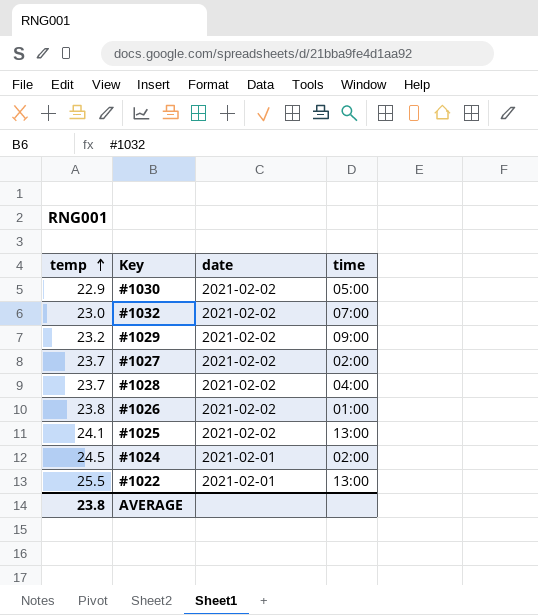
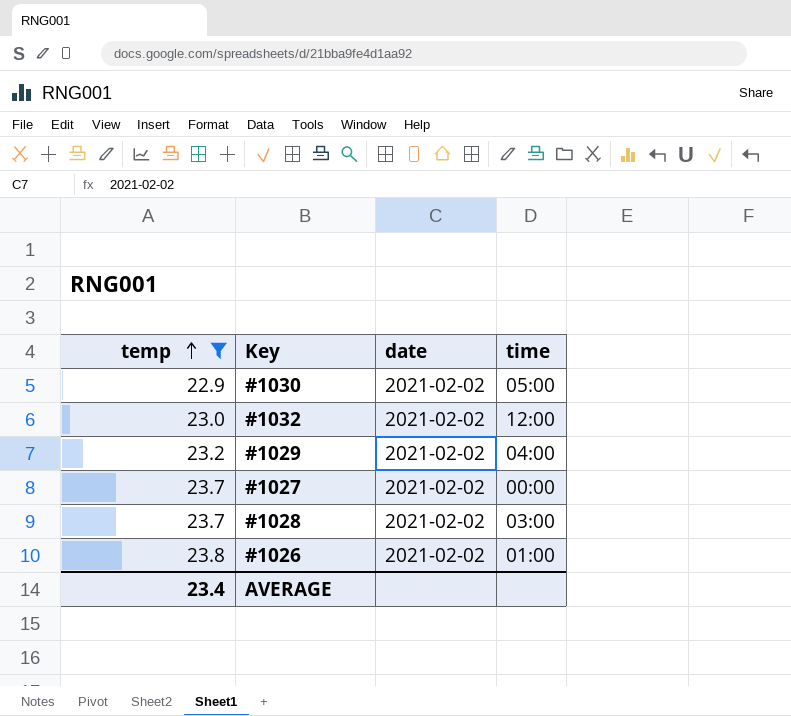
filter: none -> temp <= 23.8
#1032 | time: 07:00 -> 12:00
#1029 | time: 09:00 -> 04:00
#1027 | time: 02:00 -> 00:00
#1028 | time: 04:00 -> 03:00
AVERAGE | temp: 23.8 -> 23.4

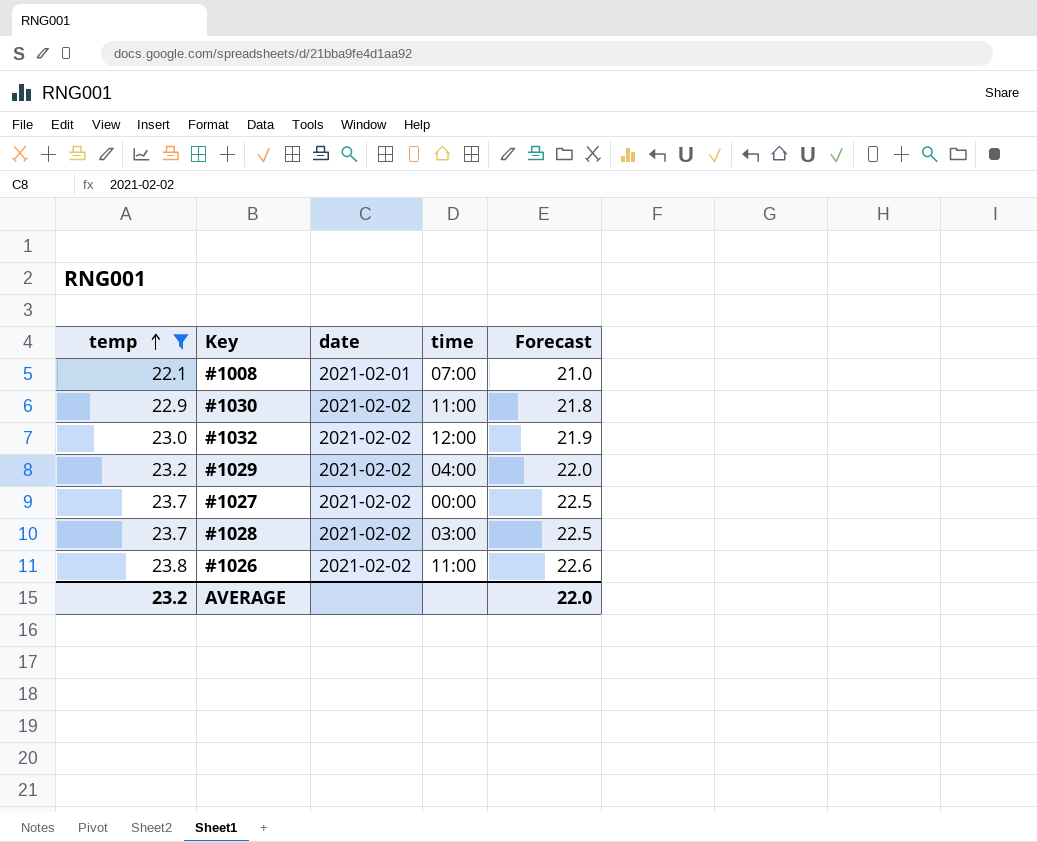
column Forecast | formula: none -> [temp] * 0.95
row #1008: none -> 22.1 | 2021-02-01 | 07:00 | 21.0
#1030 | time: 05:00 -> 11:00
#1026 | time: 01:00 -> 11:00
AVERAGE | temp: 23.4 -> 23.2

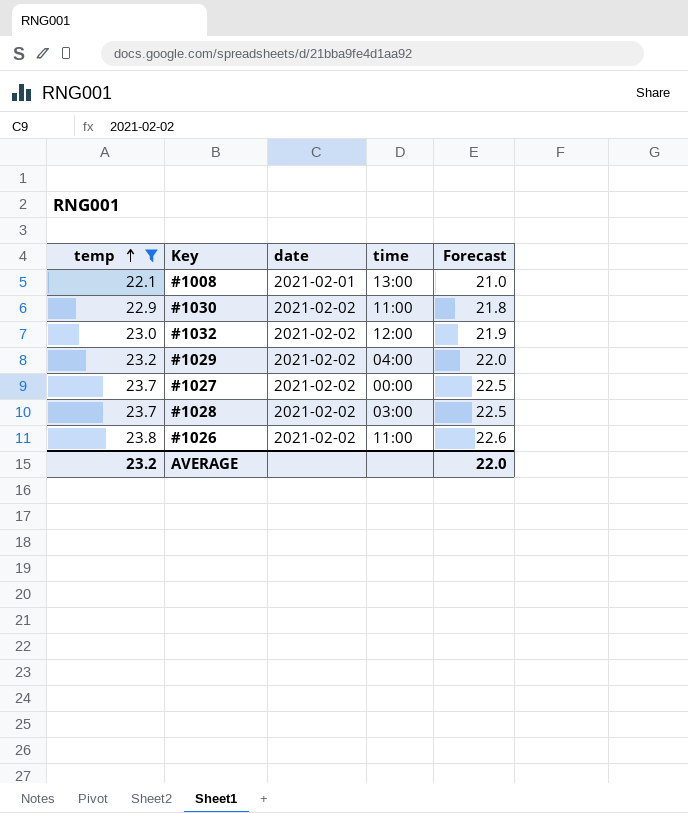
#1008 | time: 07:00 -> 13:00

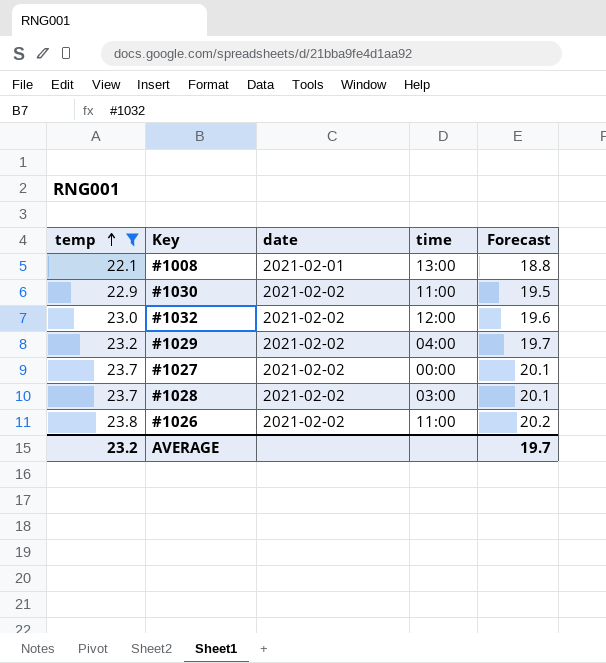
column Forecast | formula: [temp] * 0.95 -> [temp] * 0.85
AVERAGE | Forecast: 22.0 -> 19.7

